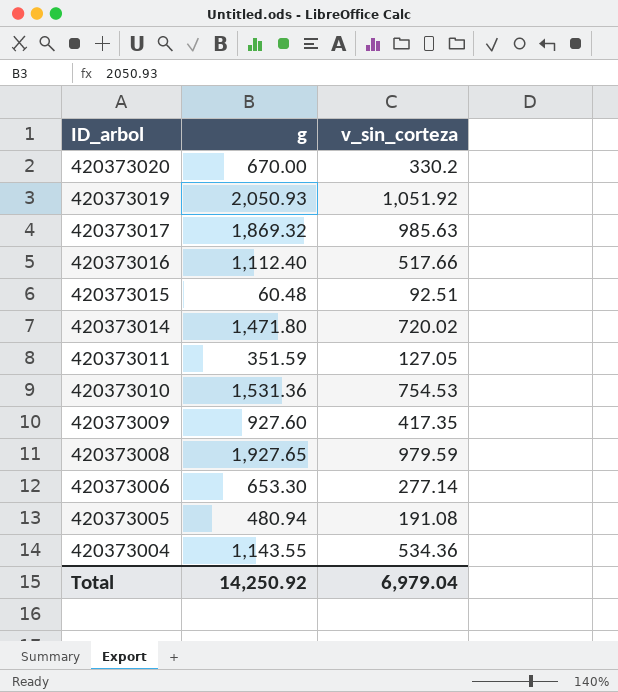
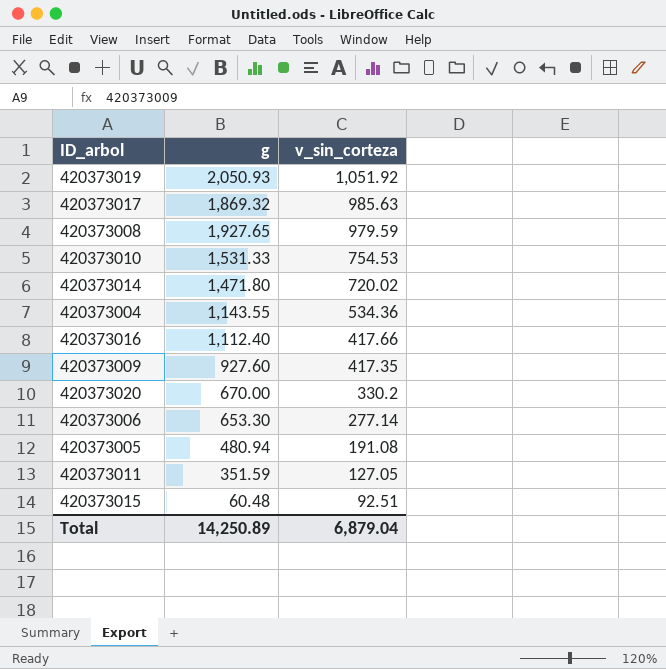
row order: ID_arbol descending -> v_sin_corteza descending
420373010 | g: 1,531.36 -> 1,531.33
420373016 | v_sin_corteza: 517.66 -> 417.66
Total | g: 14,250.92 -> 14,250.89
Total | v_sin_corteza: 6,979.04 -> 6,879.04

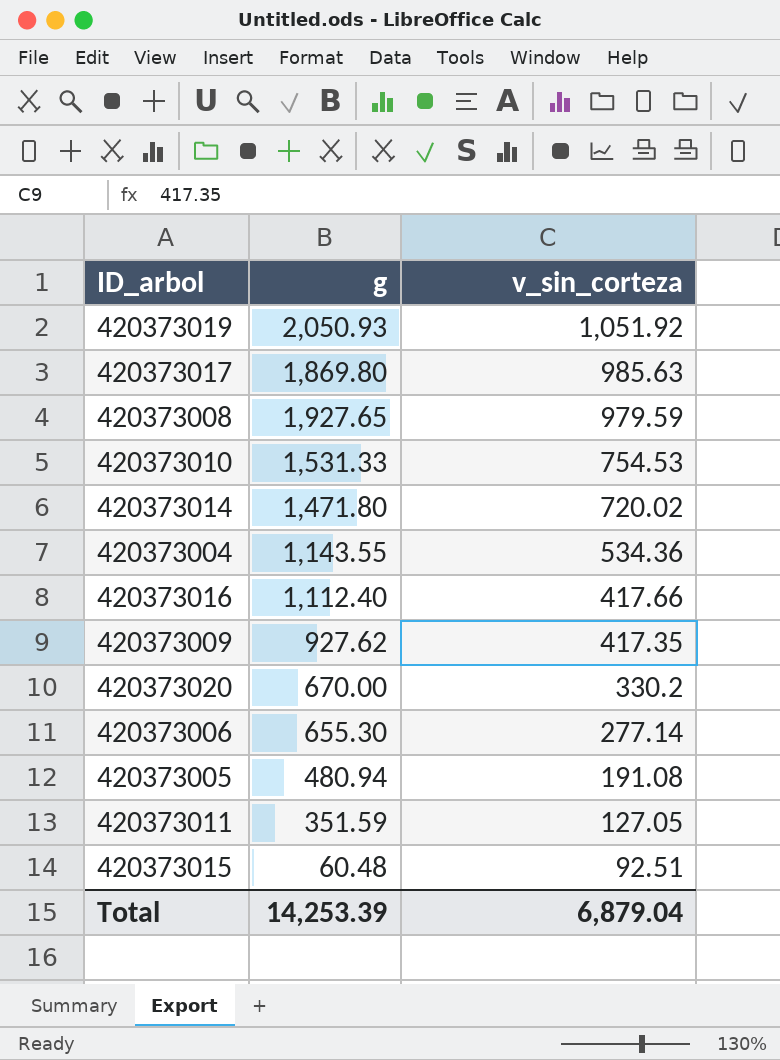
420373017 | g: 1,869.32 -> 1,869.80
420373009 | g: 927.60 -> 927.62
420373006 | g: 653.30 -> 655.30
Total | g: 14,250.89 -> 14,253.39

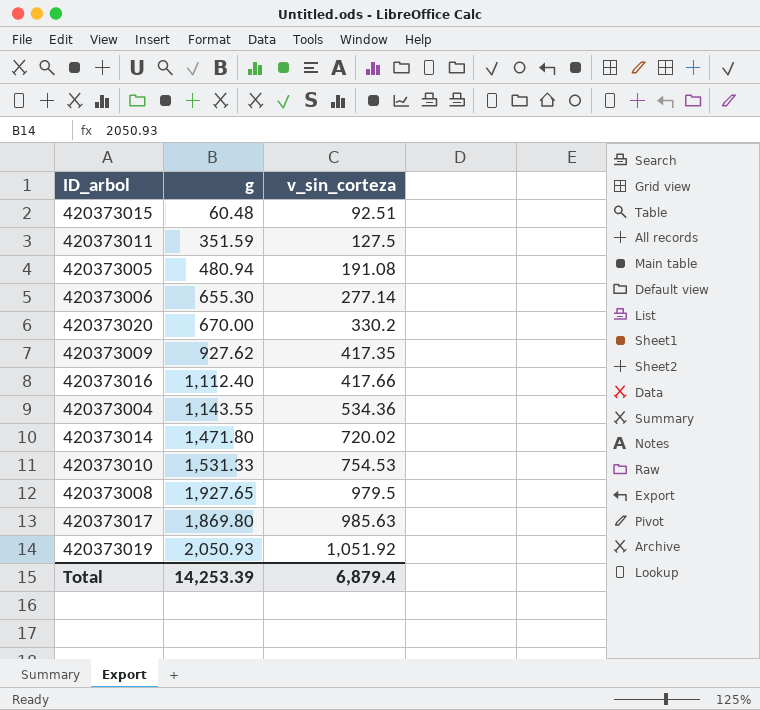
row order: v_sin_corteza descending -> v_sin_corteza ascending
420373011 | v_sin_corteza: 127.05 -> 127.5
420373008 | v_sin_corteza: 979.59 -> 979.5
Total | v_sin_corteza: 6,879.04 -> 6,879.4

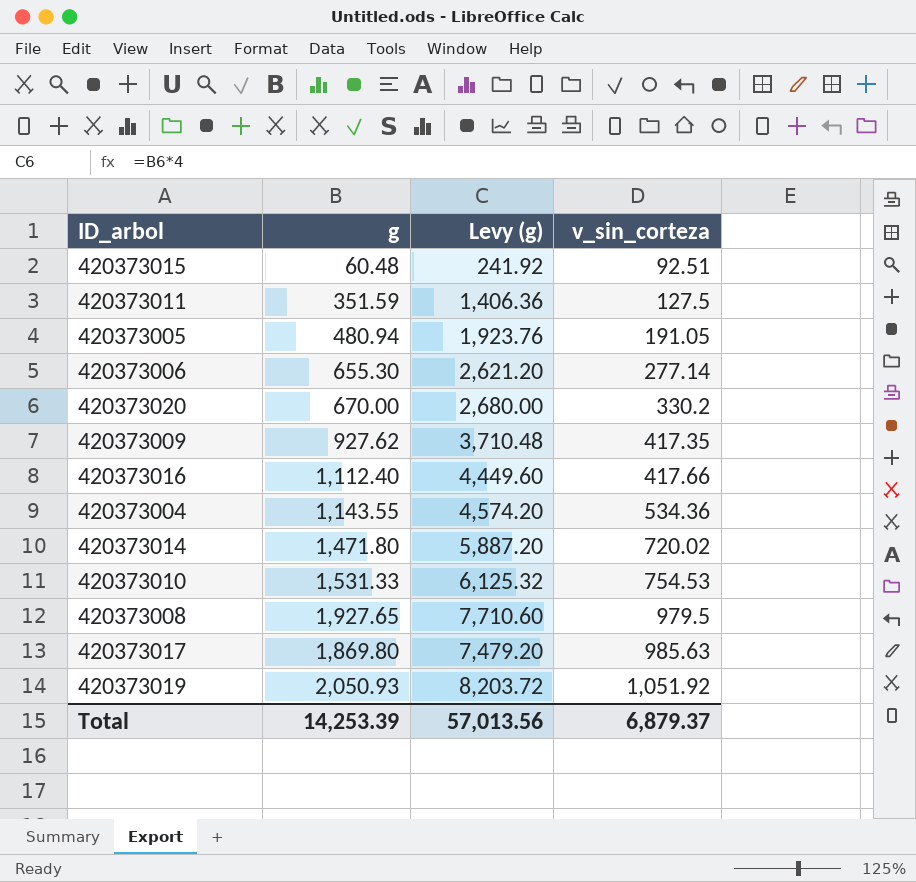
column Levy (g) | formula: none -> [g] * 4
420373005 | v_sin_corteza: 191.08 -> 191.05
Total | v_sin_corteza: 6,879.4 -> 6,879.37

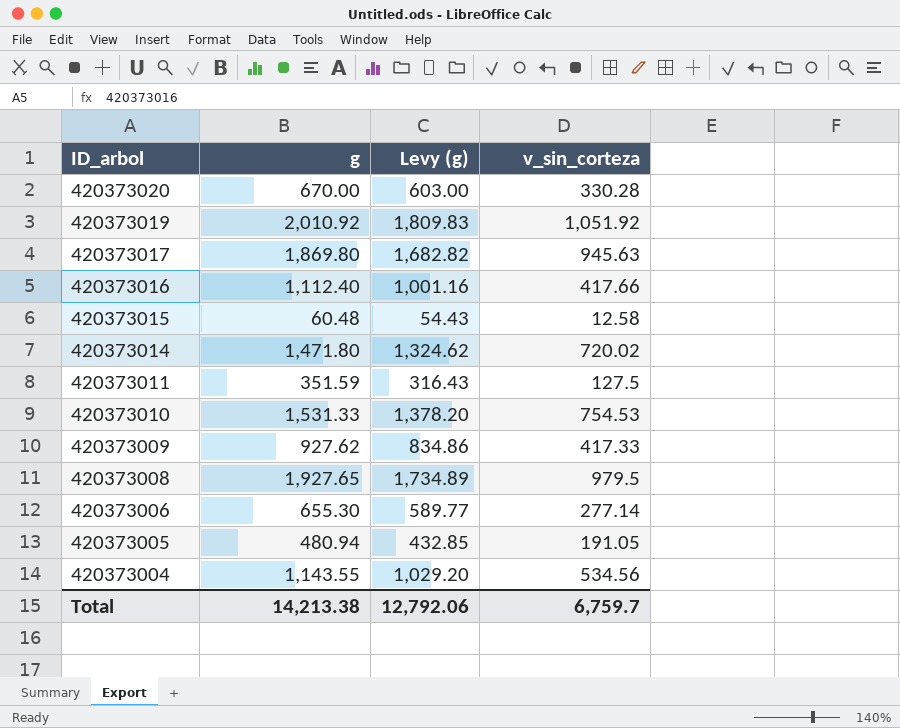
row order: v_sin_corteza ascending -> ID_arbol descending
column Levy (g) | formula: [g] * 4 -> [g] * 0.9
420373020 | v_sin_corteza: 330.2 -> 330.28
420373019 | g: 2,050.93 -> 2,010.92
420373017 | v_sin_corteza: 985.63 -> 945.63
420373015 | v_sin_corteza: 92.51 -> 12.58
420373009 | v_sin_corteza: 417.35 -> 417.33
420373004 | v_sin_corteza: 534.36 -> 534.56
Total | g: 14,253.39 -> 14,213.38
Total | Levy (g): 57,013.56 -> 12,792.06
Total | v_sin_corteza: 6,879.37 -> 6,759.7

